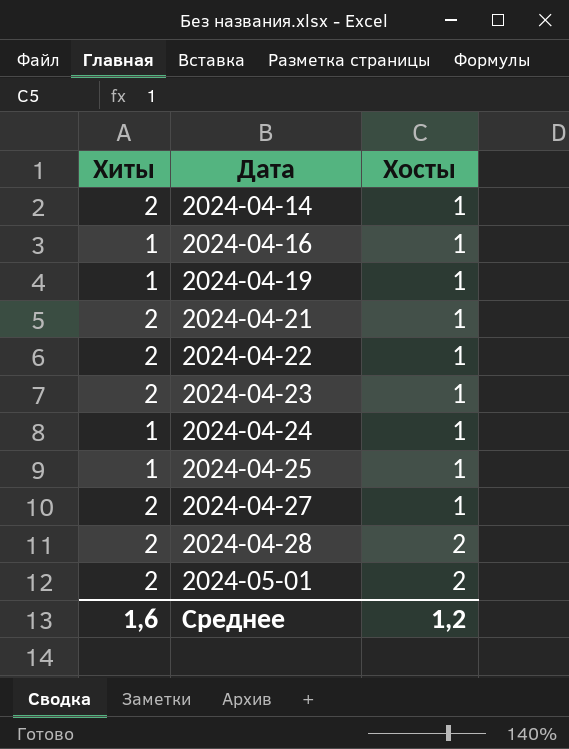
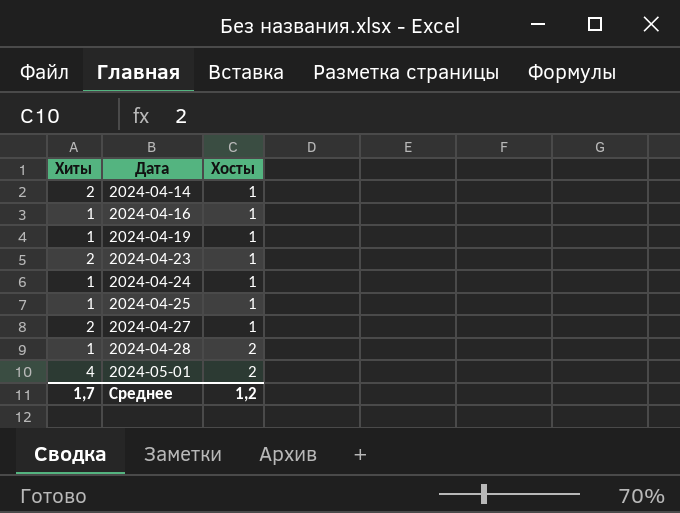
row 2024-04-21: 2 | 1 -> none
row 2024-04-22: 2 | 1 -> none
2024-04-28 | Хиты: 2 -> 1
2024-05-01 | Хиты: 2 -> 4
Среднее | Хиты: 1,6 -> 1,7

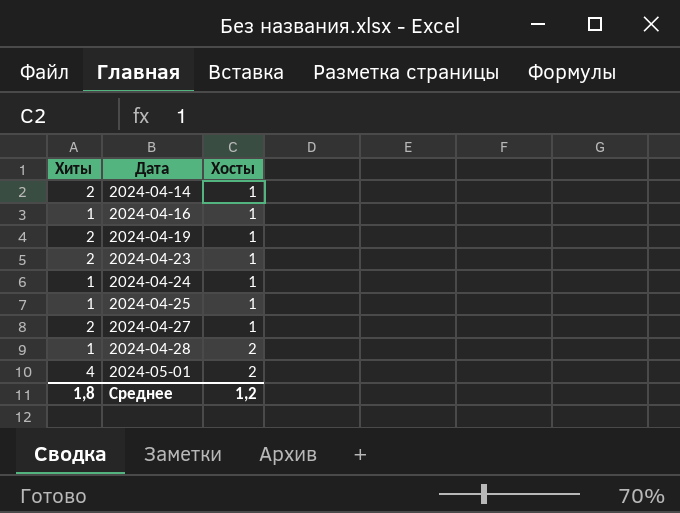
2024-04-19 | Хиты: 1 -> 2
Среднее | Хиты: 1,7 -> 1,8

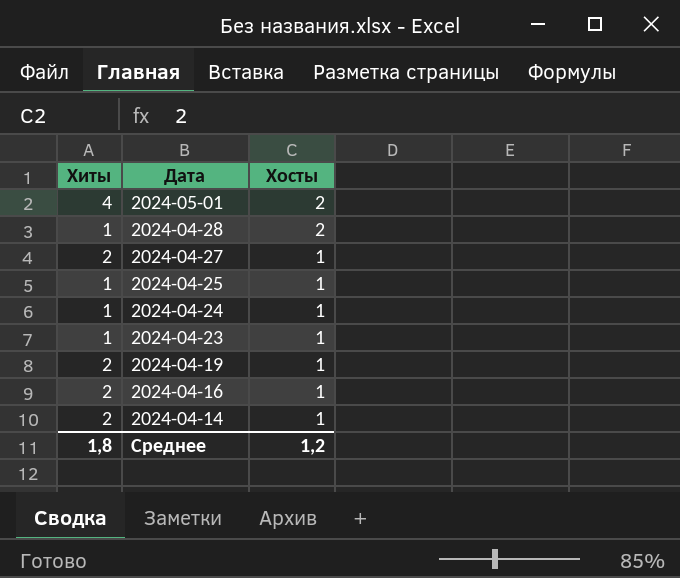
row order: Дата ascending -> Дата descending
2024-04-23 | Хиты: 2 -> 1
2024-04-16 | Хиты: 1 -> 2

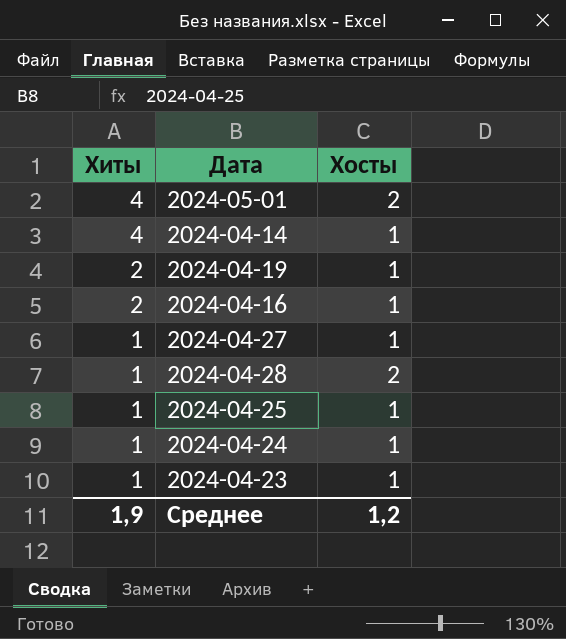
row order: Дата descending -> Хиты descending
2024-04-14 | Хиты: 2 -> 4
2024-04-27 | Хиты: 2 -> 1
Среднее | Хиты: 1,8 -> 1,9

